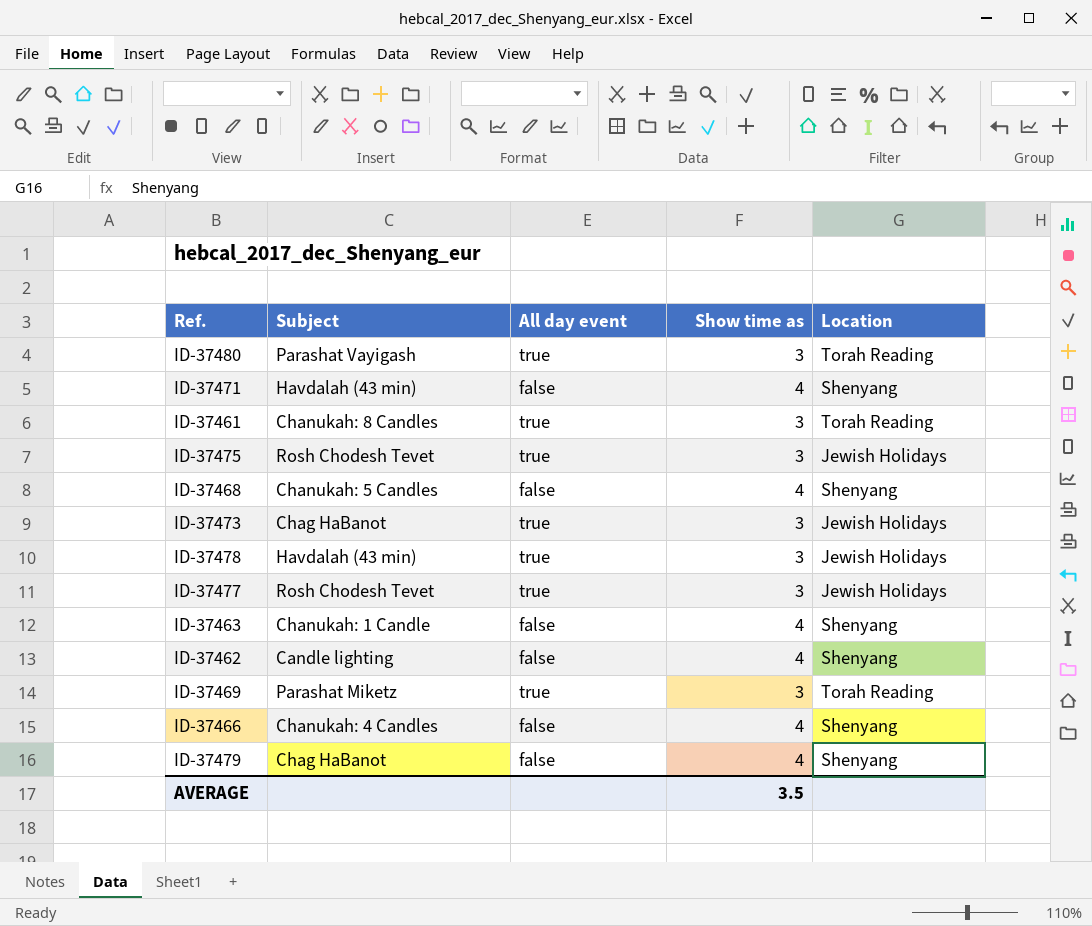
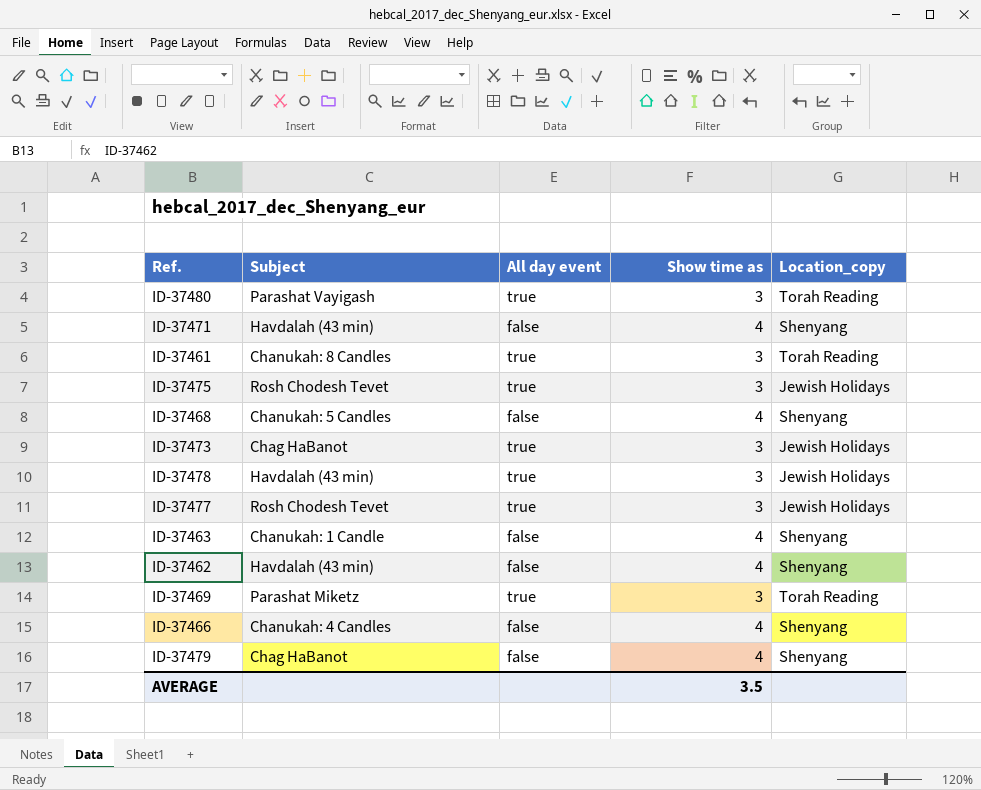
column name: Location -> Location_copy
ID-37462 | Subject: Candle lighting -> Havdalah (43 min)

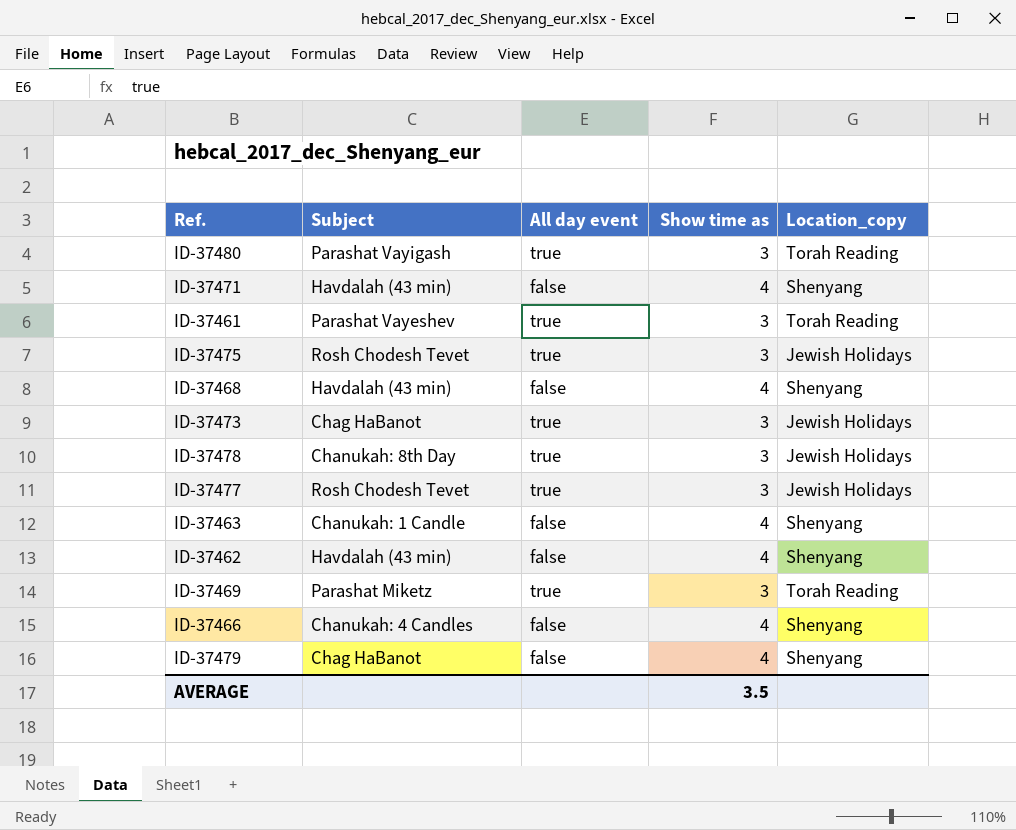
ID-37461 | Subject: Chanukah: 8 Candles -> Parashat Vayeshev
ID-37468 | Subject: Chanukah: 5 Candles -> Havdalah (43 min)
ID-37478 | Subject: Havdalah (43 min) -> Chanukah: 8th Day

